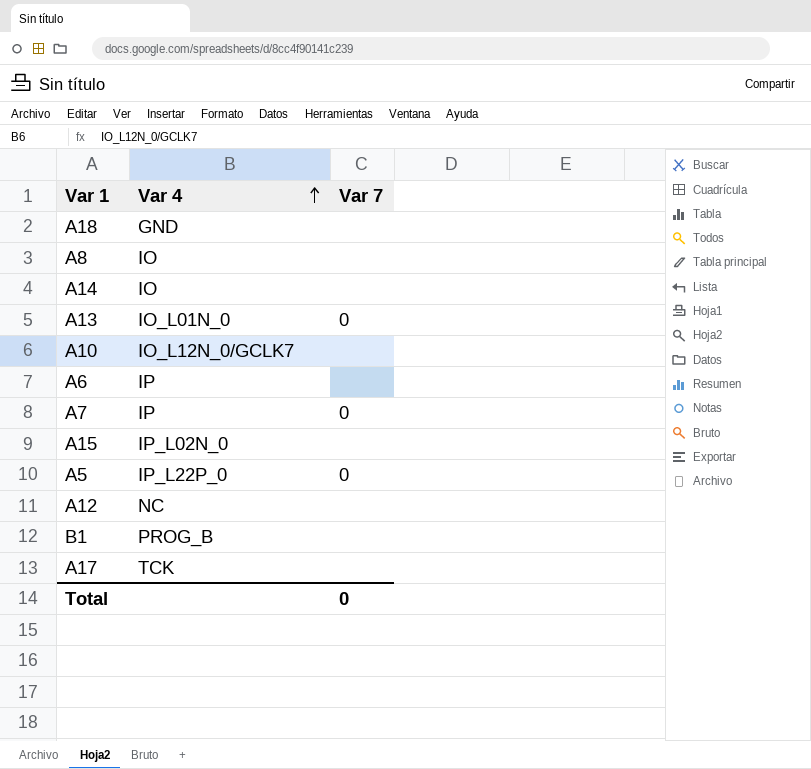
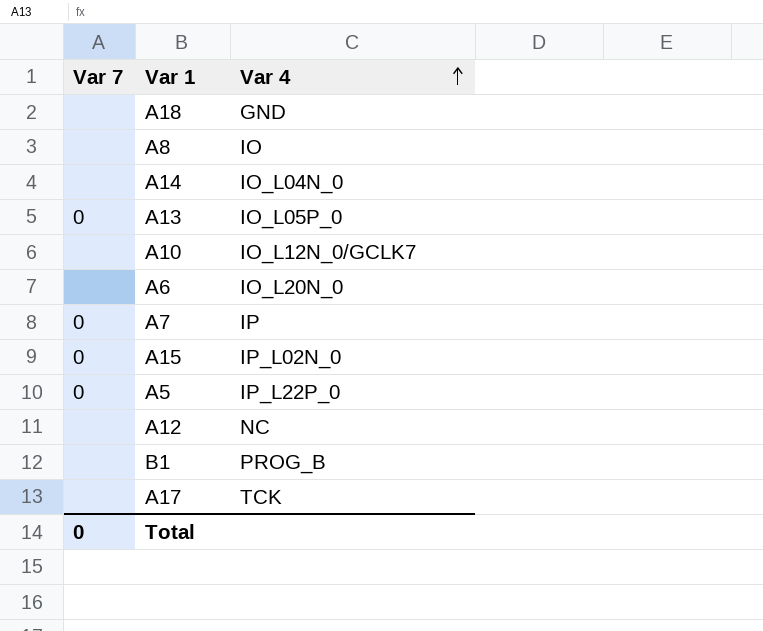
column Var 7 | position: 3 -> 1
A14 | Var 4: IO -> IO_L04N_0
A13 | Var 4: IO_L01N_0 -> IO_L05P_0
A6 | Var 4: IP -> IO_L20N_0
A15 | Var 7: none -> 0

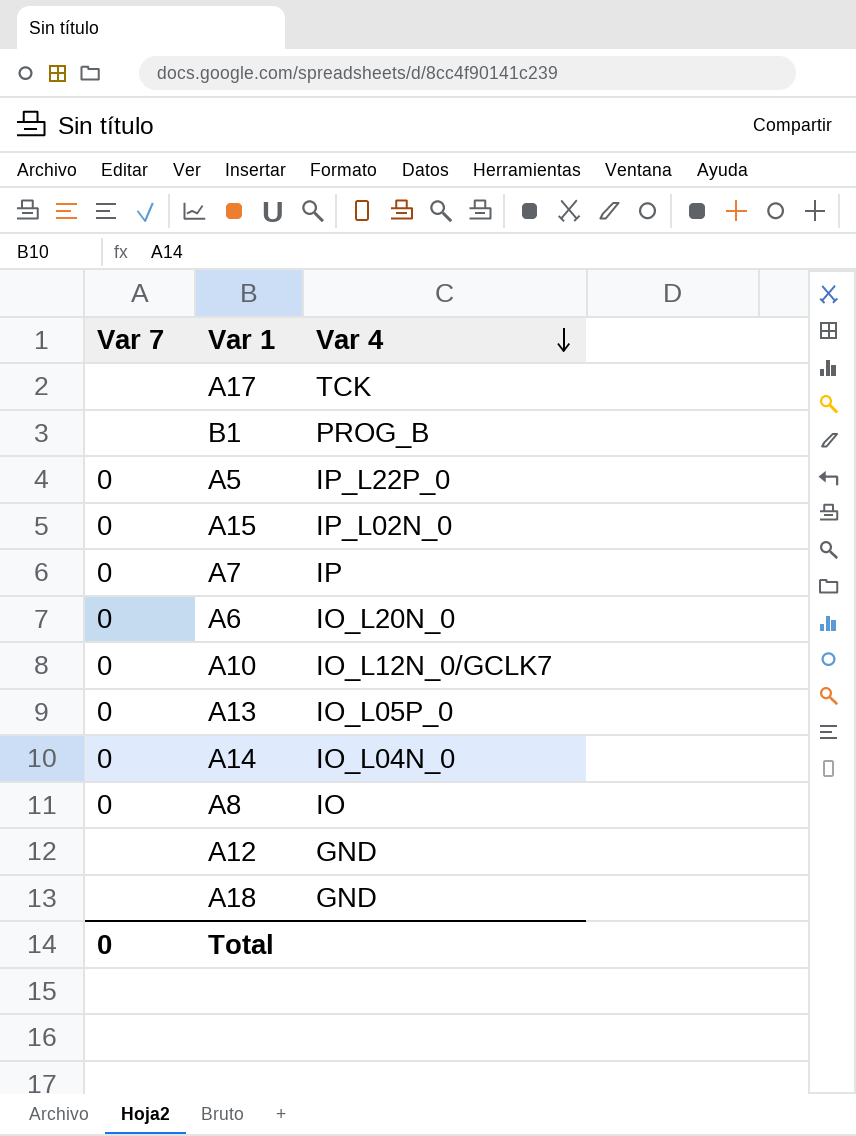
row order: Var 4 ascending -> Var 4 descending
A6 | Var 7: none -> 0
A10 | Var 7: none -> 0
A14 | Var 7: none -> 0
A8 | Var 7: none -> 0
A12 | Var 4: NC -> GND

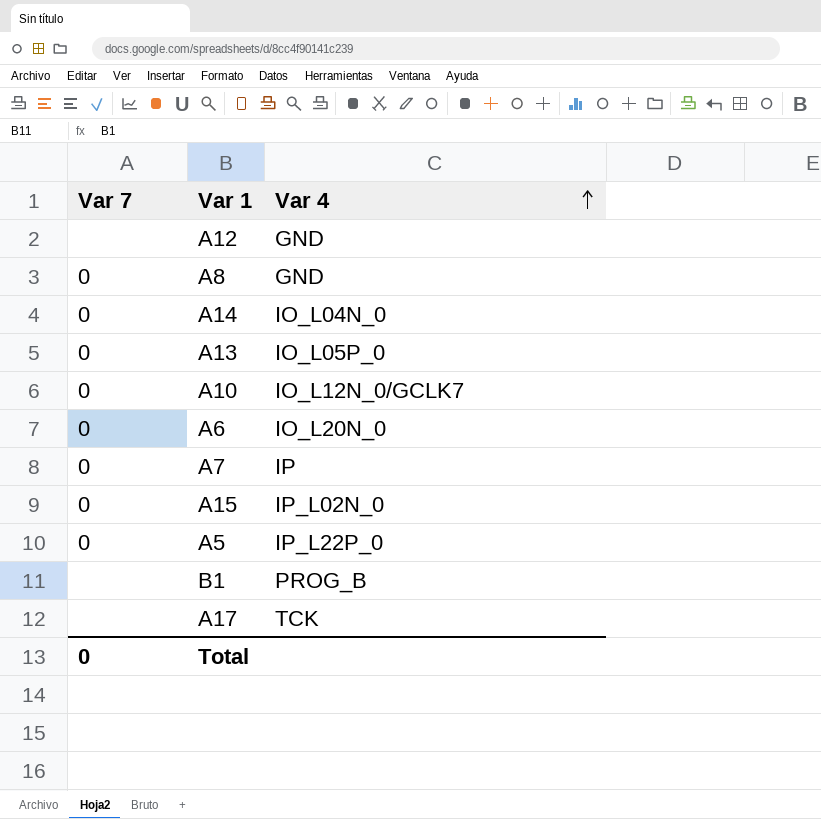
row order: Var 4 descending -> Var 4 ascending
row A18: none | GND -> none
A8 | Var 4: IO -> GND

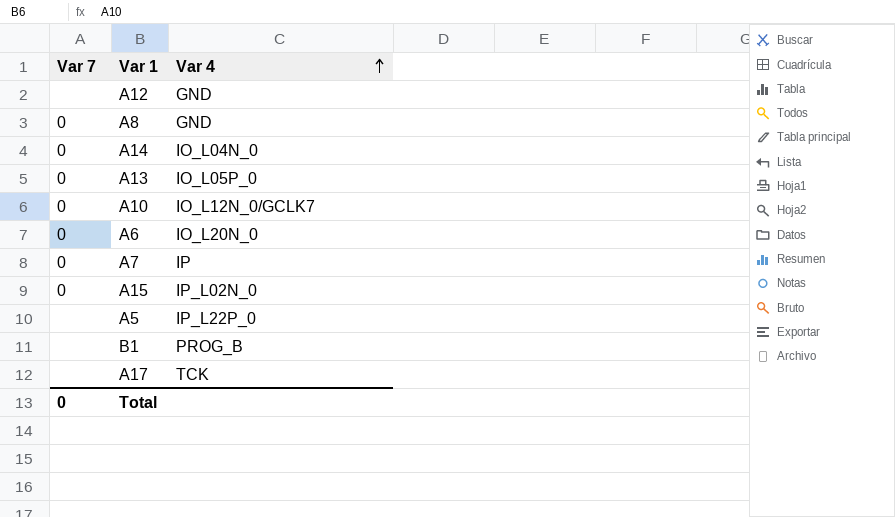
A5 | Var 7: 0 -> none

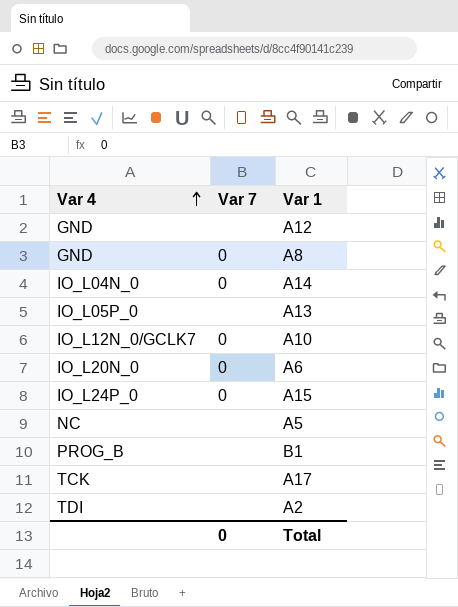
column Var 4 | position: 3 -> 1
row A7: 0 | IP -> none
A13 | Var 7: 0 -> none
A15 | Var 4: IP_L02N_0 -> IO_L24P_0
A5 | Var 4: IP_L22P_0 -> NC
row A2: none -> TDI | none

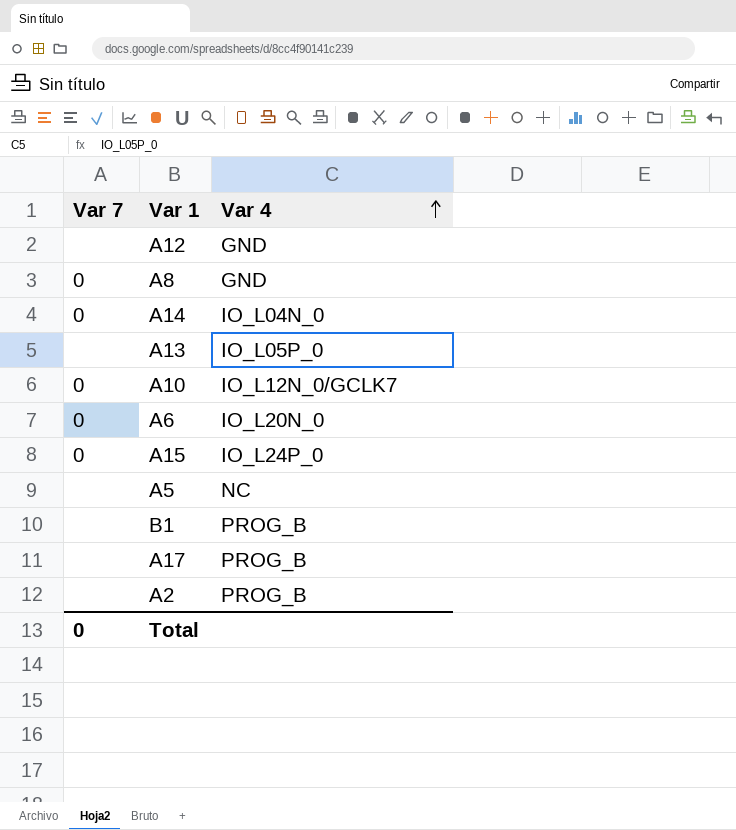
column Var 4 | position: 1 -> 3
A17 | Var 4: TCK -> PROG_B
A2 | Var 4: TDI -> PROG_B

